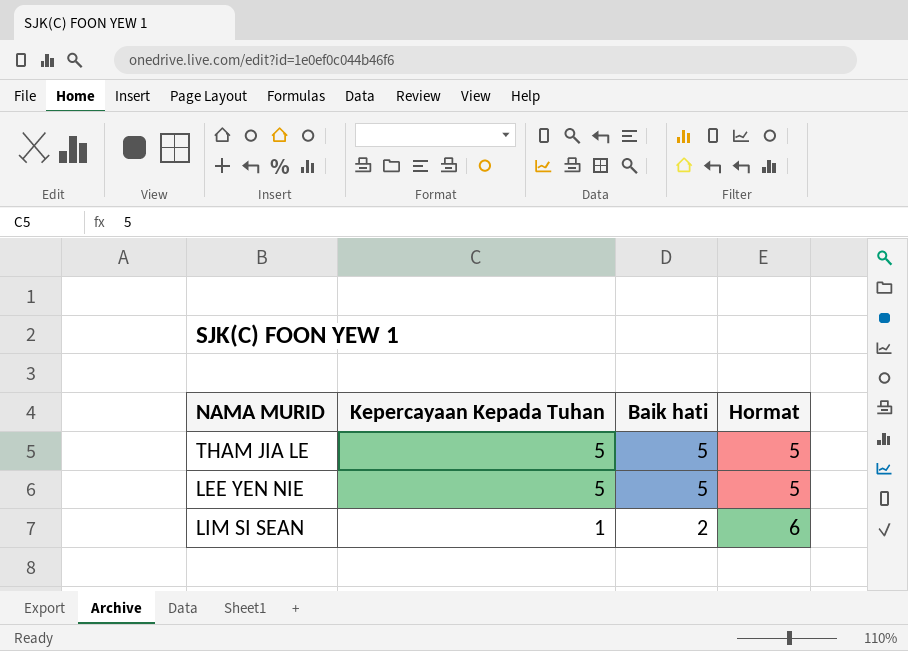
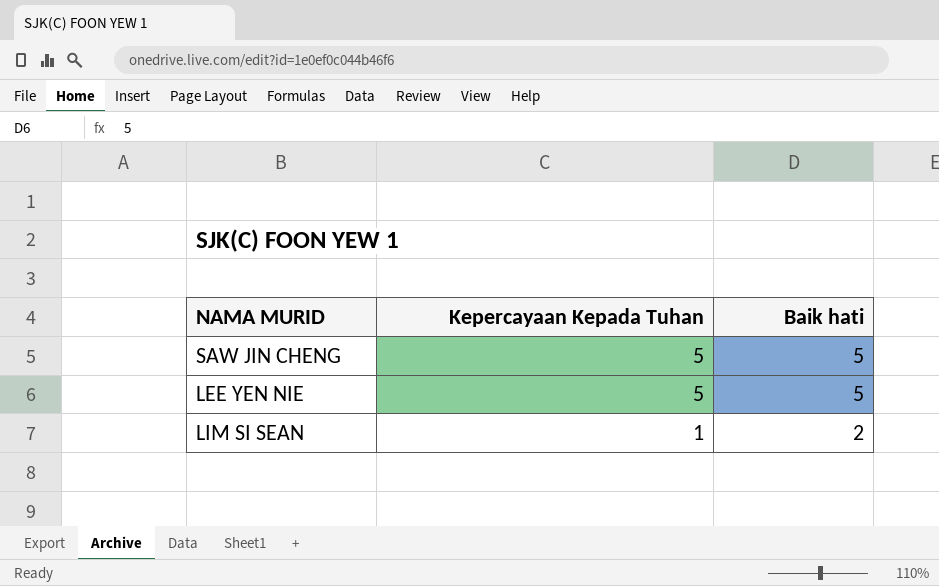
column Hormat | position: 4 -> none
row THAM JIA LE: 5 | 5 | 5 -> none
row SAW JIN CHENG: none -> 5 | 5

